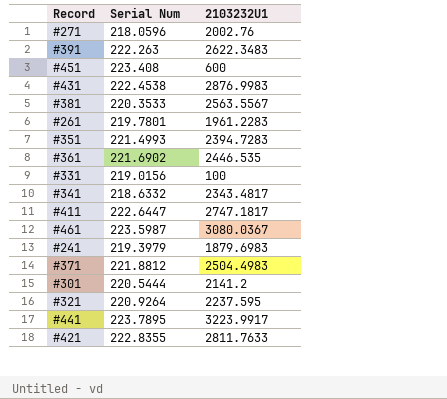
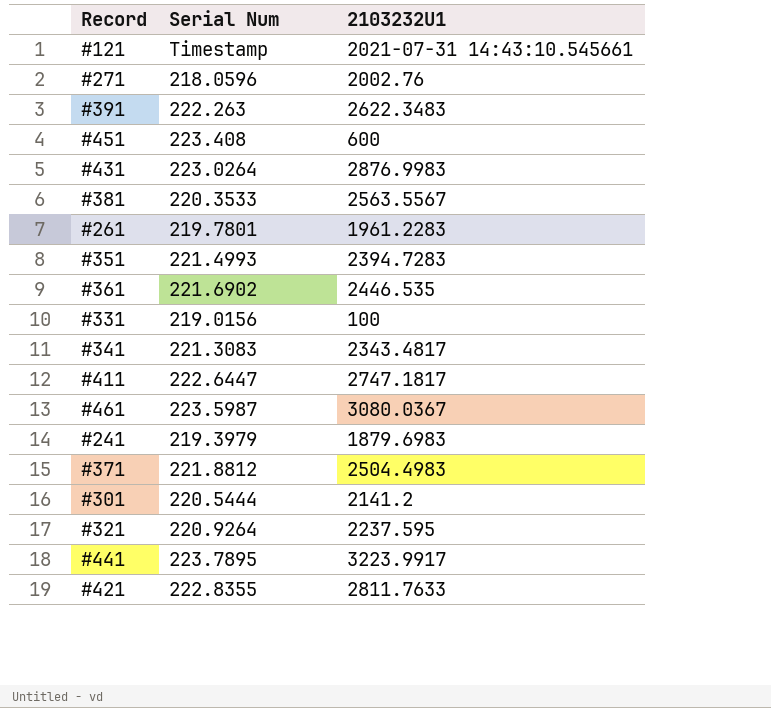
row #121: none -> Timestamp | 2021-07-31 14:43:10.545661
#431 | Serial Num: 222.4538 -> 223.0264
#341 | Serial Num: 218.6332 -> 221.3083

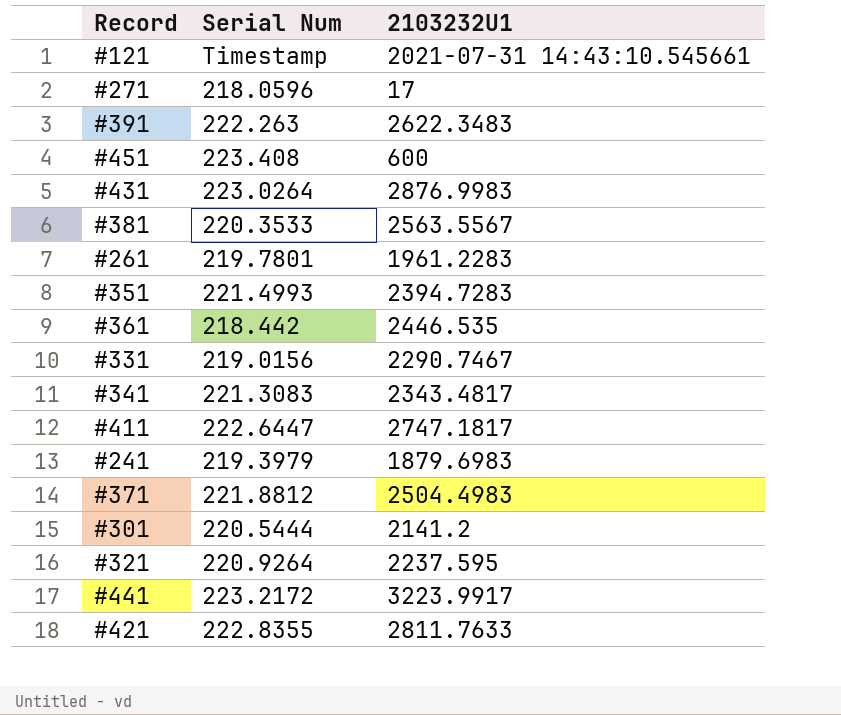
row #461: 223.5987 | 3080.0367 -> none
#271 | 2103232U1: 2002.76 -> 17
#361 | Serial Num: 221.6902 -> 218.442
#331 | 2103232U1: 100 -> 2290.7467
#441 | Serial Num: 223.7895 -> 223.2172

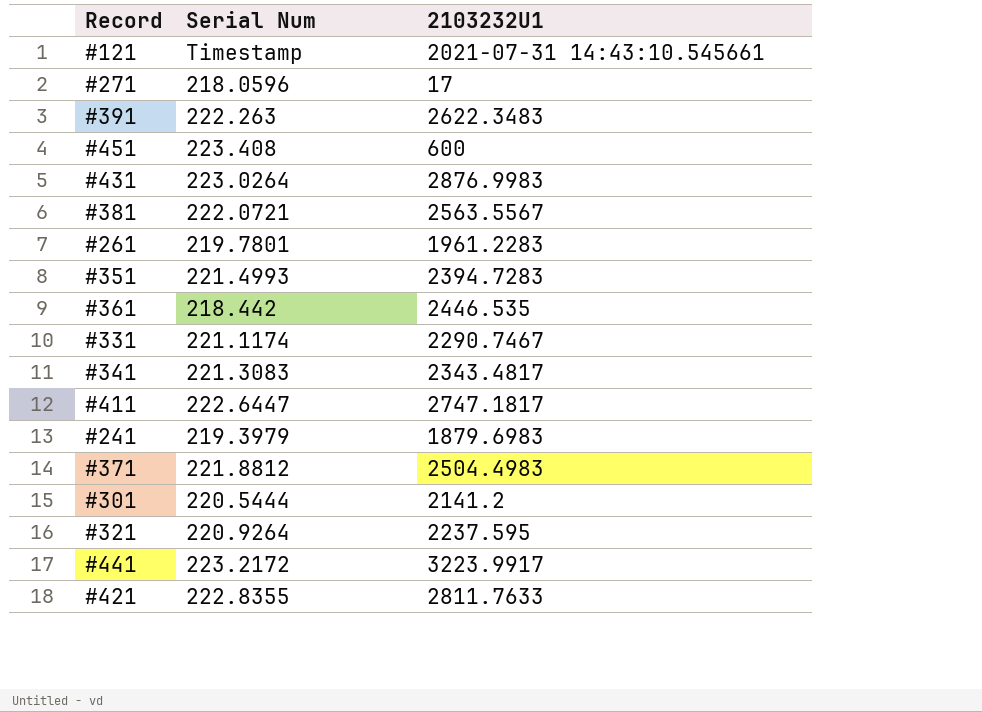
#381 | Serial Num: 220.3533 -> 222.0721
#331 | Serial Num: 219.0156 -> 221.1174

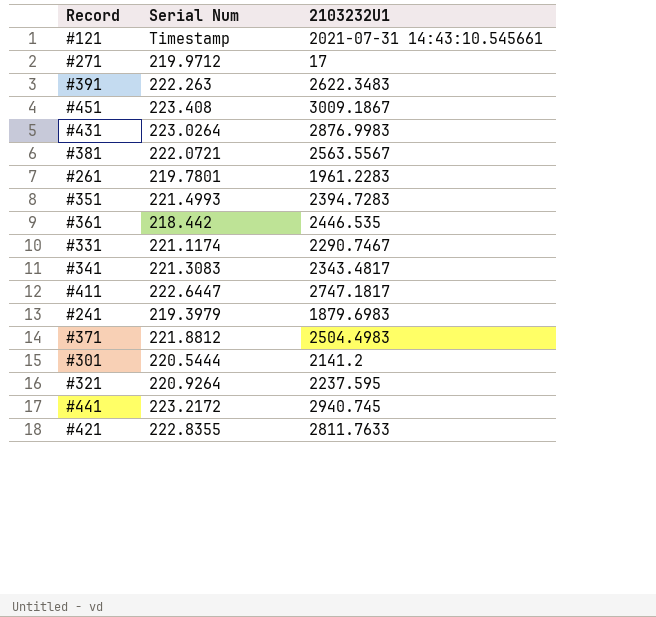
#271 | Serial Num: 218.0596 -> 219.9712
#451 | 2103232U1: 600 -> 3009.1867
#441 | 2103232U1: 3223.9917 -> 2940.745

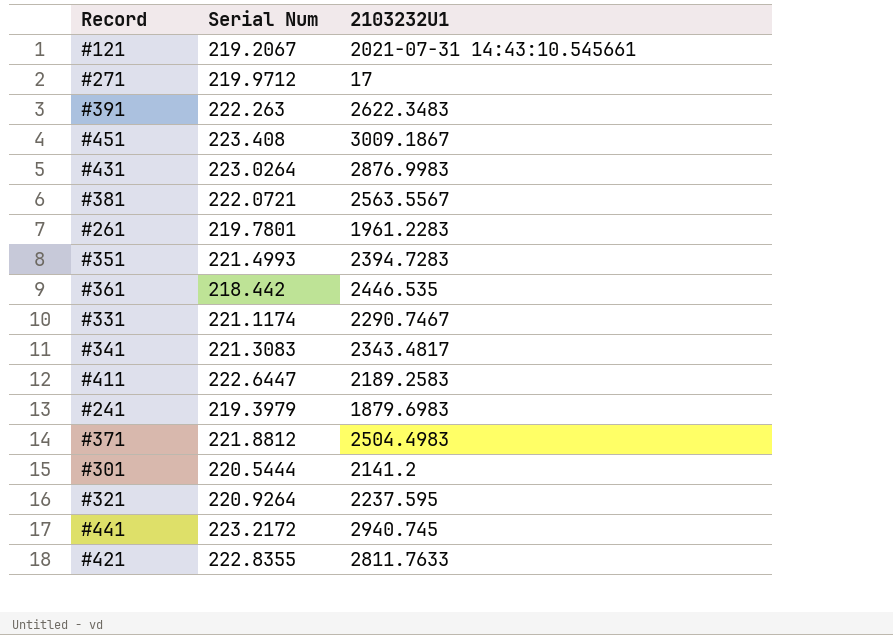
#121 | Serial Num: Timestamp -> 219.2067
#411 | 2103232U1: 2747.1817 -> 2189.2583

